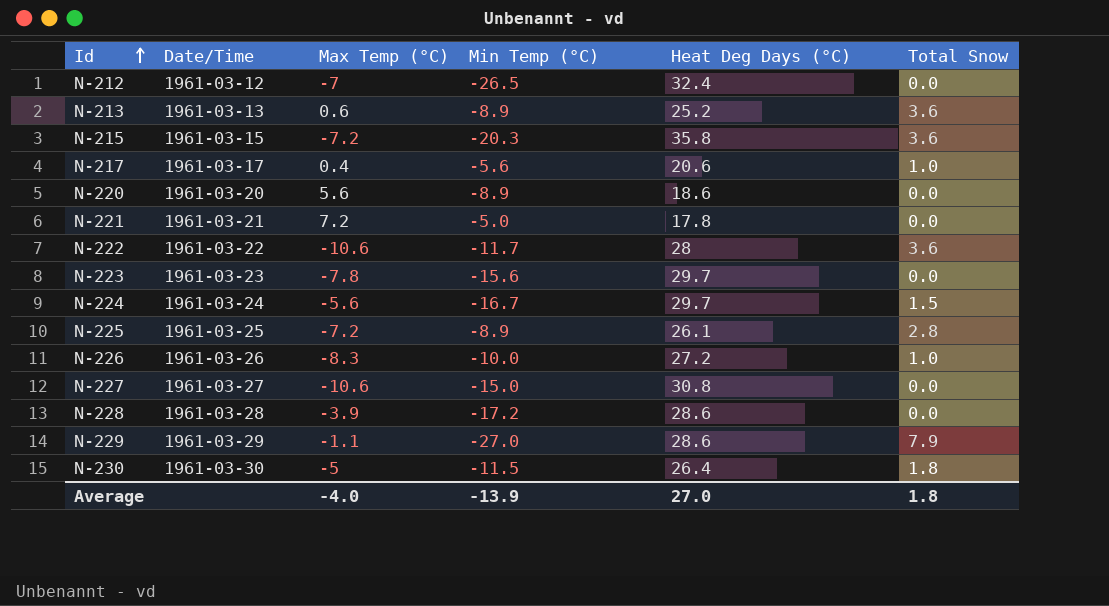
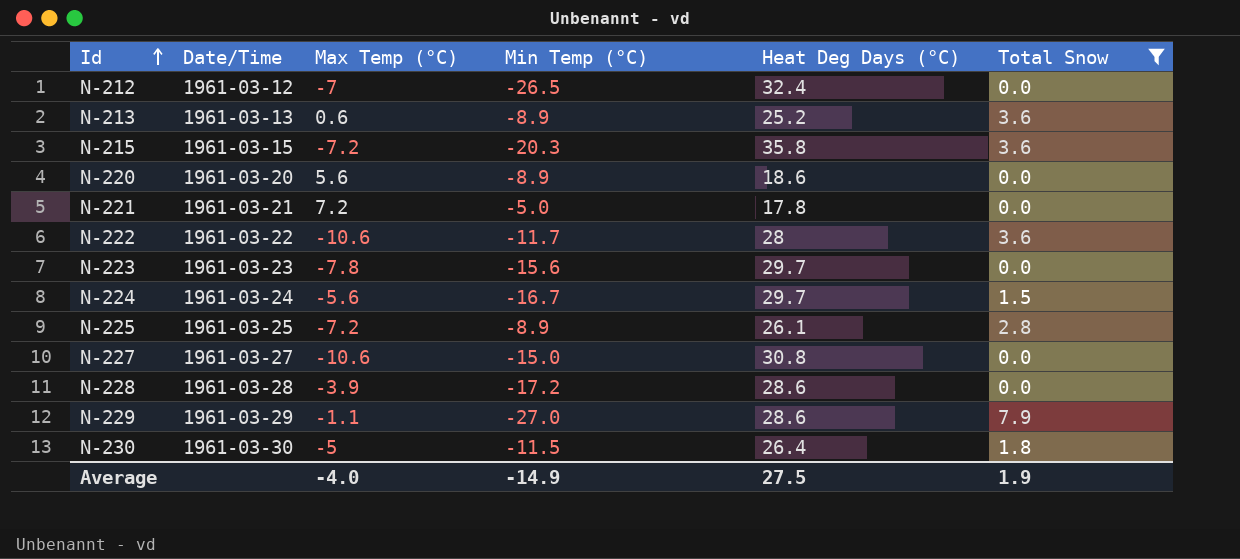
filter: none -> Total Snow != 1.0
Average | Min Temp (°C): -13.9 -> -14.9
Average | Heat Deg Days (°C): 27.0 -> 27.5
Average | Total Snow: 1.8 -> 1.9

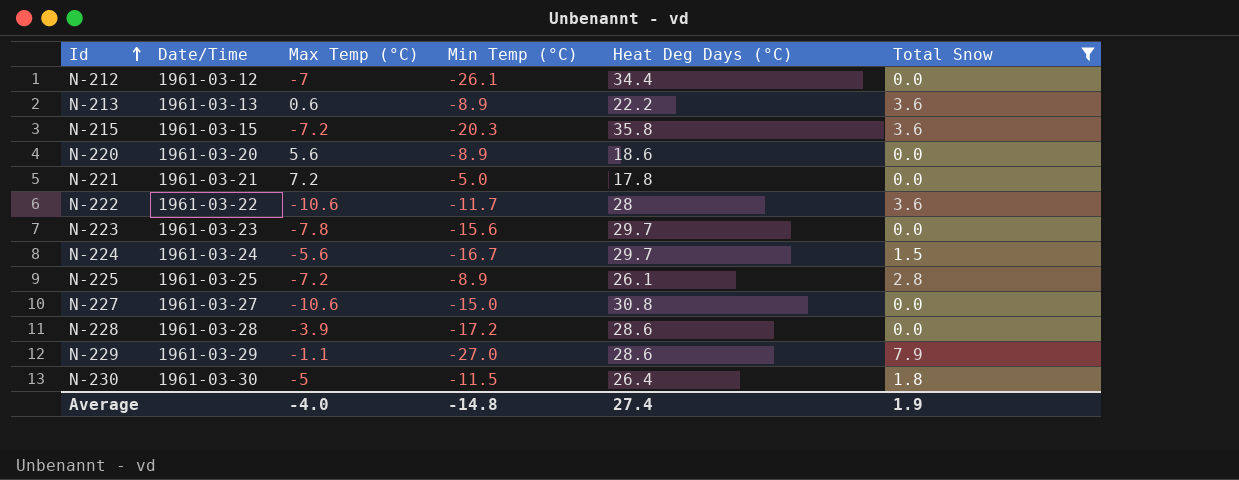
N-212 | Min Temp (°C): -26.5 -> -26.1
N-212 | Heat Deg Days (°C): 32.4 -> 34.4
N-213 | Heat Deg Days (°C): 25.2 -> 22.2
Average | Min Temp (°C): -14.9 -> -14.8
Average | Heat Deg Days (°C): 27.5 -> 27.4

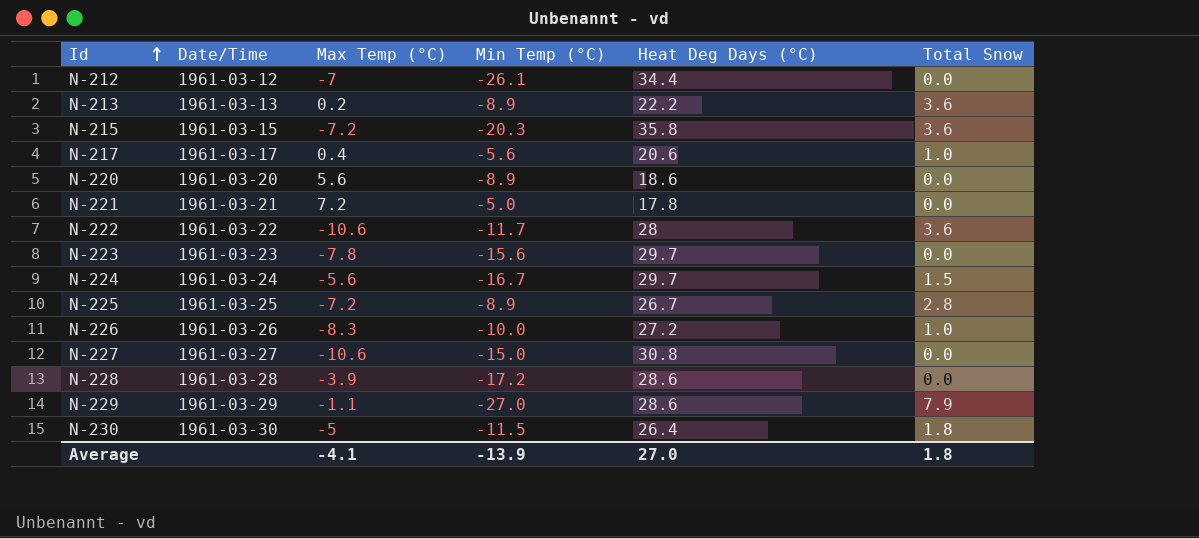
filter: Total Snow != 1.0 -> none
N-213 | Max Temp (°C): 0.6 -> 0.2
N-225 | Heat Deg Days (°C): 26.1 -> 26.7
Average | Max Temp (°C): -4.0 -> -4.1
Average | Min Temp (°C): -14.8 -> -13.9
Average | Heat Deg Days (°C): 27.4 -> 27.0
Average | Total Snow: 1.9 -> 1.8

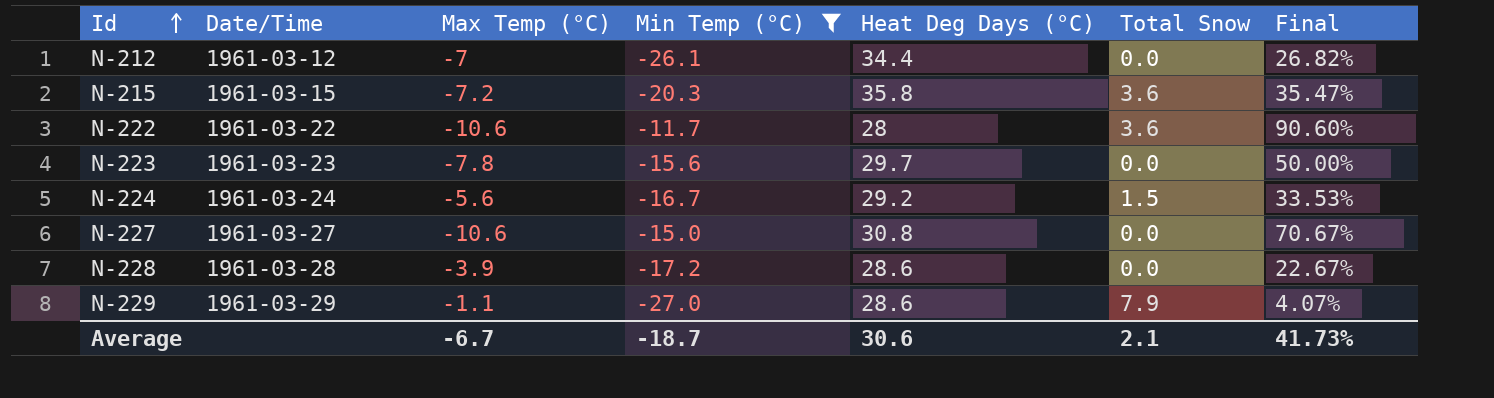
filter: none -> Min Temp (°C) <= -11.7
column Final | formula: none -> [Max Temp (°C)] / [Min Temp (°C)]
N-224 | Heat Deg Days (°C): 29.7 -> 29.2
Average | Max Temp (°C): -4.1 -> -6.7
Average | Min Temp (°C): -13.9 -> -18.7
Average | Heat Deg Days (°C): 27.0 -> 30.6
Average | Total Snow: 1.8 -> 2.1

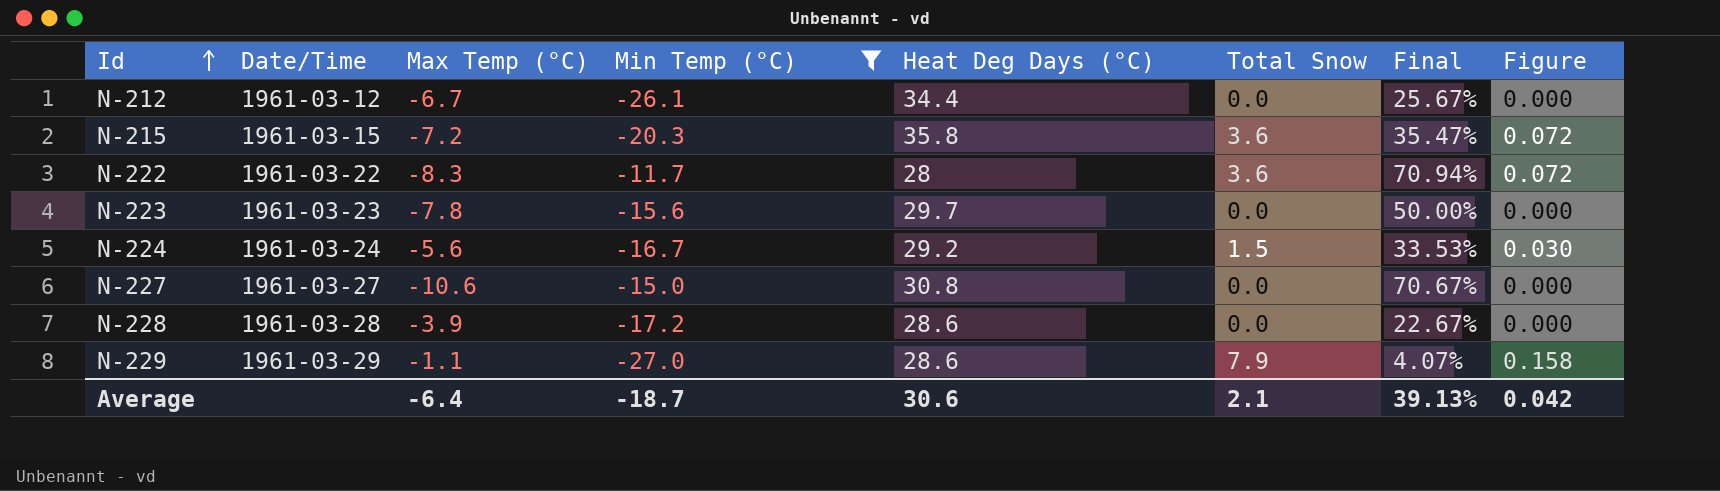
column Figure | formula: none -> [Total Snow] * 0.02
N-212 | Max Temp (°C): -7 -> -6.7
N-212 | Final: 26.82% -> 25.67%
N-222 | Max Temp (°C): -10.6 -> -8.3
N-222 | Final: 90.60% -> 70.94%
Average | Max Temp (°C): -6.7 -> -6.4
Average | Final: 41.73% -> 39.13%

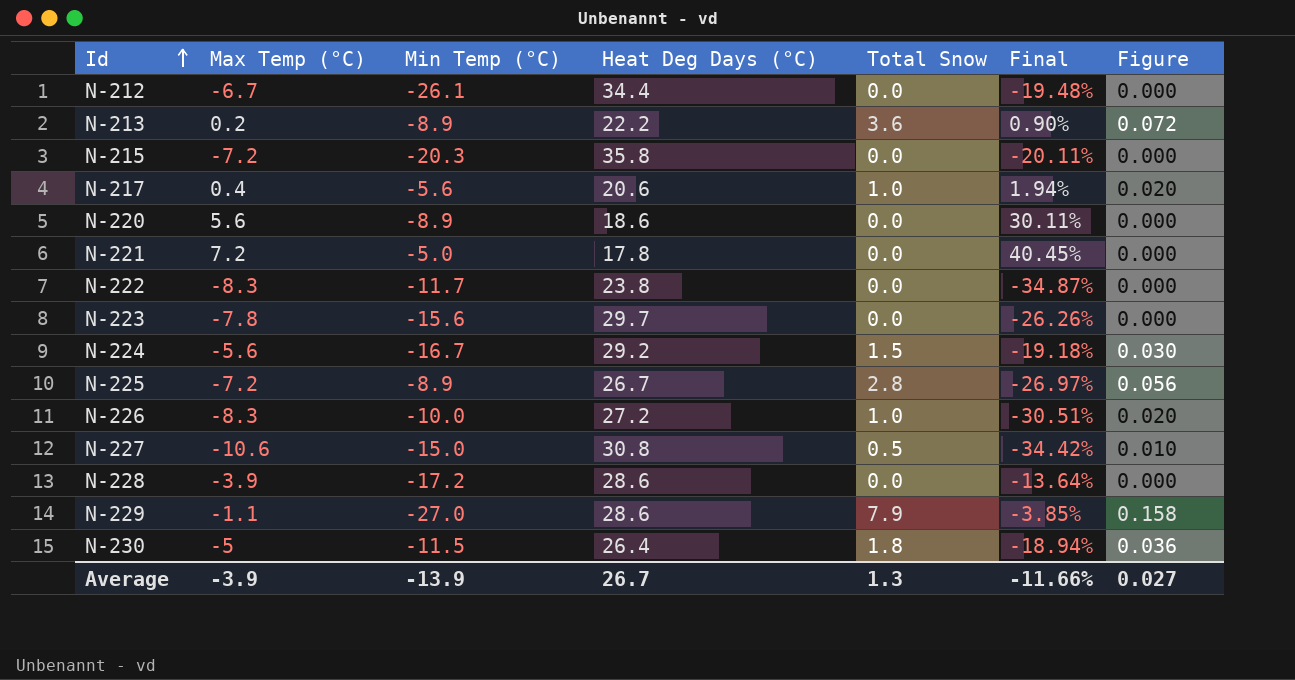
filter: Min Temp (°C) <= -11.7 -> none
column Date/Time | position: 2 -> none
column Final | formula: [Max Temp (°C)] / [Min Temp (°C)] -> [Max Temp (°C)] / [Heat Deg Days (°C)]
N-215 | Total Snow: 3.6 -> 0.0
N-215 | Figure: 0.072 -> 0.000
N-222 | Heat Deg Days (°C): 28 -> 23.8
N-222 | Total Snow: 3.6 -> 0.0
N-222 | Figure: 0.072 -> 0.000
N-227 | Total Snow: 0.0 -> 0.5
N-227 | Figure: 0.000 -> 0.010
Average | Max Temp (°C): -6.4 -> -3.9
Average | Min Temp (°C): -18.7 -> -13.9
Average | Heat Deg Days (°C): 30.6 -> 26.7
Average | Total Snow: 2.1 -> 1.3
Average | Final: 39.13% -> -11.66%
Average | Figure: 0.042 -> 0.027

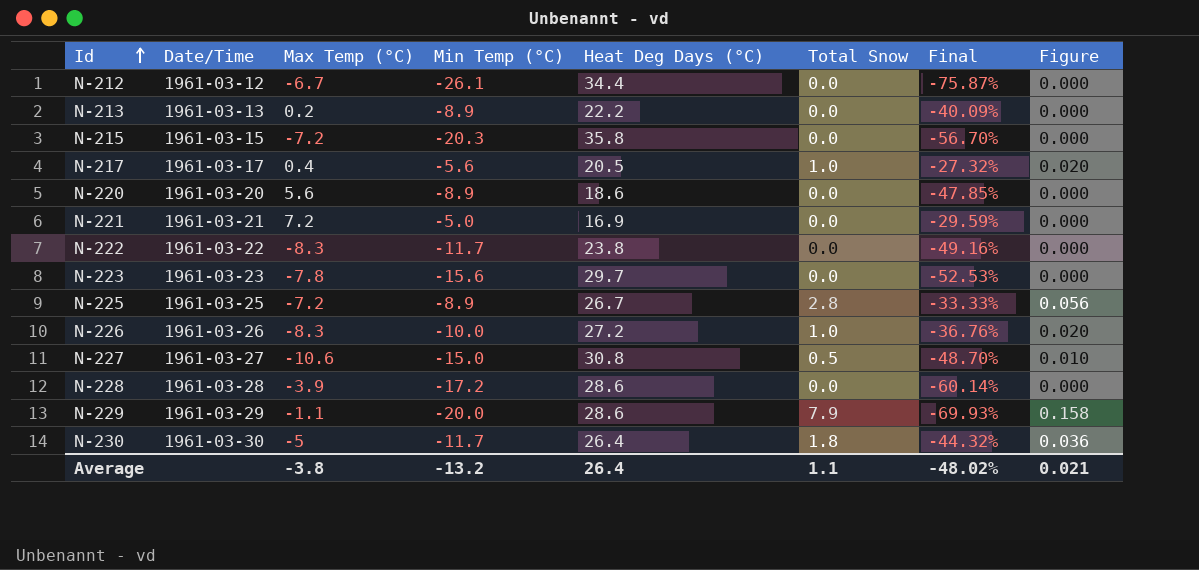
column Date/Time | position: none -> 2
column Final | formula: [Max Temp (°C)] / [Heat Deg Days (°C)] -> [Min Temp (°C)] / [Heat Deg Days (°C)]
row N-224: -5.6 | -16.7 | 29.2 | 1.5 | -19.18% | 0.030 -> none
N-213 | Total Snow: 3.6 -> 0.0
N-213 | Figure: 0.072 -> 0.000
N-217 | Heat Deg Days (°C): 20.6 -> 20.5
N-221 | Heat Deg Days (°C): 17.8 -> 16.9
N-229 | Min Temp (°C): -27.0 -> -20.0
N-230 | Min Temp (°C): -11.5 -> -11.7
Average | Max Temp (°C): -3.9 -> -3.8
Average | Min Temp (°C): -13.9 -> -13.2
Average | Heat Deg Days (°C): 26.7 -> 26.4
Average | Total Snow: 1.3 -> 1.1
Average | Final: -11.66% -> -48.02%
Average | Figure: 0.027 -> 0.021

